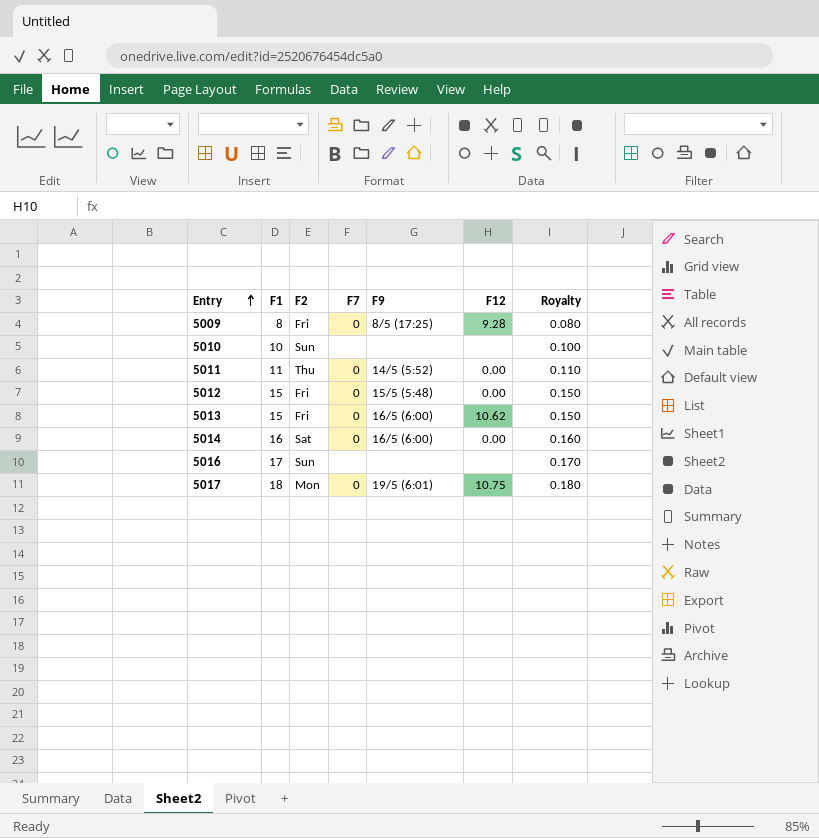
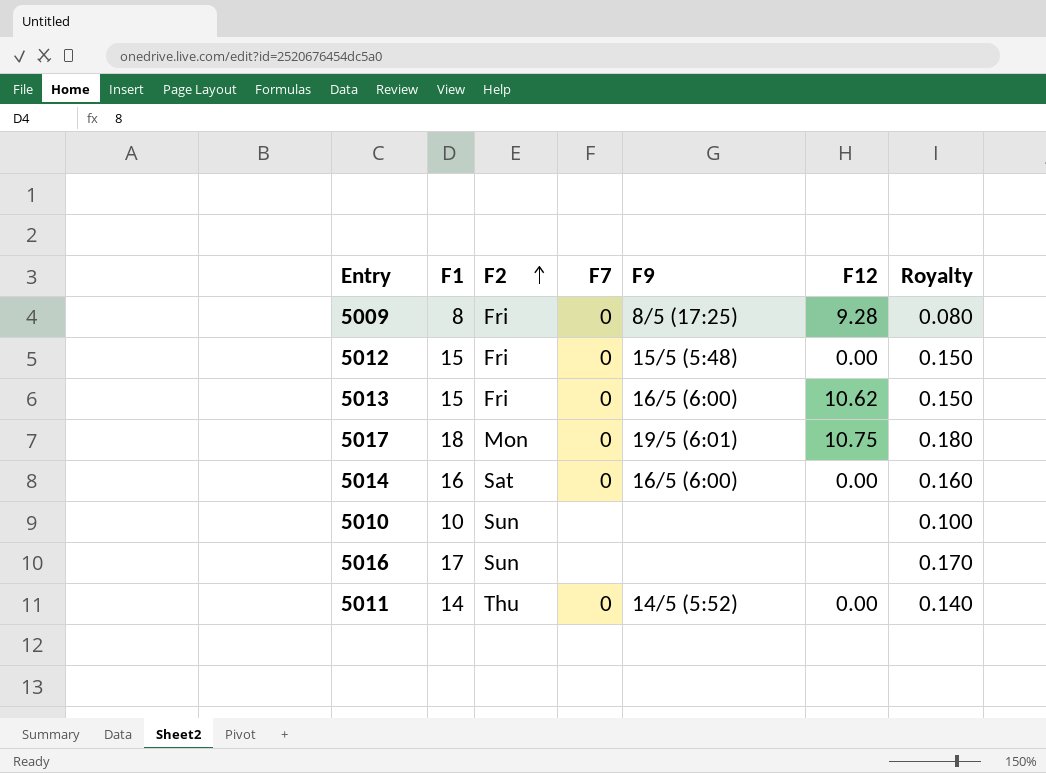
row order: Entry ascending -> F2 ascending
5011 | F1: 11 -> 14
5011 | Royalty: 0.110 -> 0.140

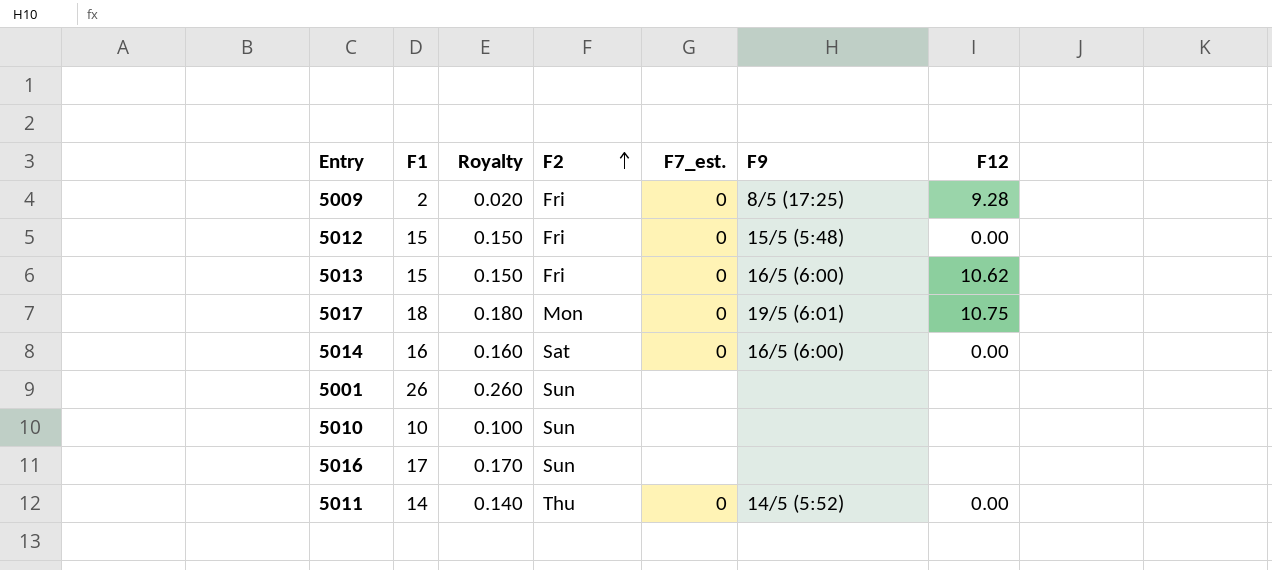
column Royalty | position: 7 -> 3
column name: F7 -> F7_est.
5009 | F1: 8 -> 2
5009 | Royalty: 0.080 -> 0.020
row 5001: none -> 26 | 0.260 | Sun | none | none | none

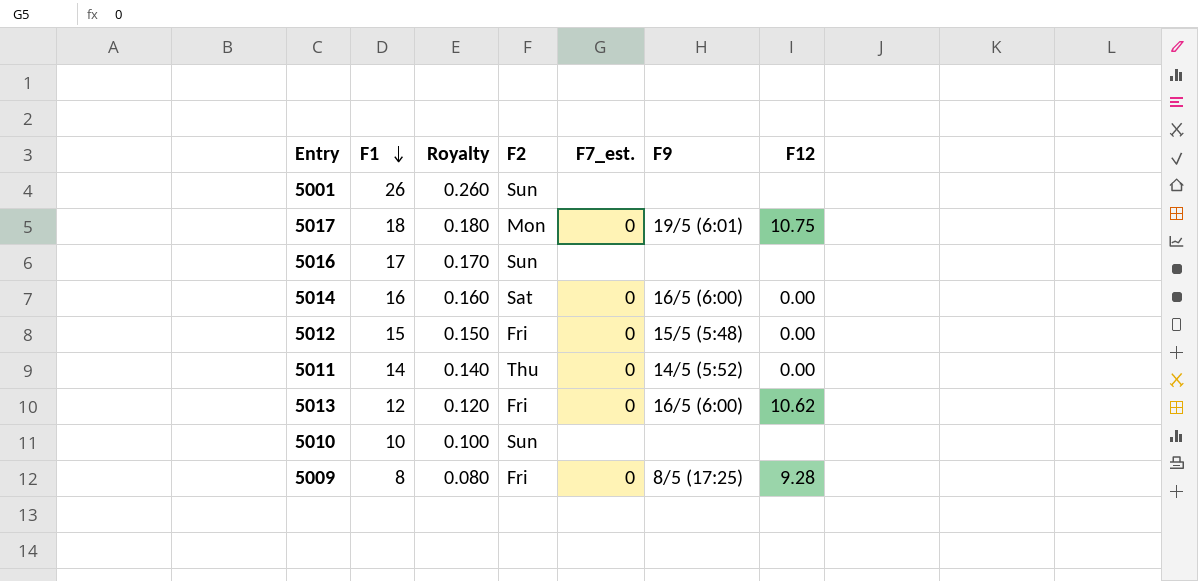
row order: F2 ascending -> F1 descending
5013 | F1: 15 -> 12
5013 | Royalty: 0.150 -> 0.120
5009 | F1: 2 -> 8
5009 | Royalty: 0.020 -> 0.080

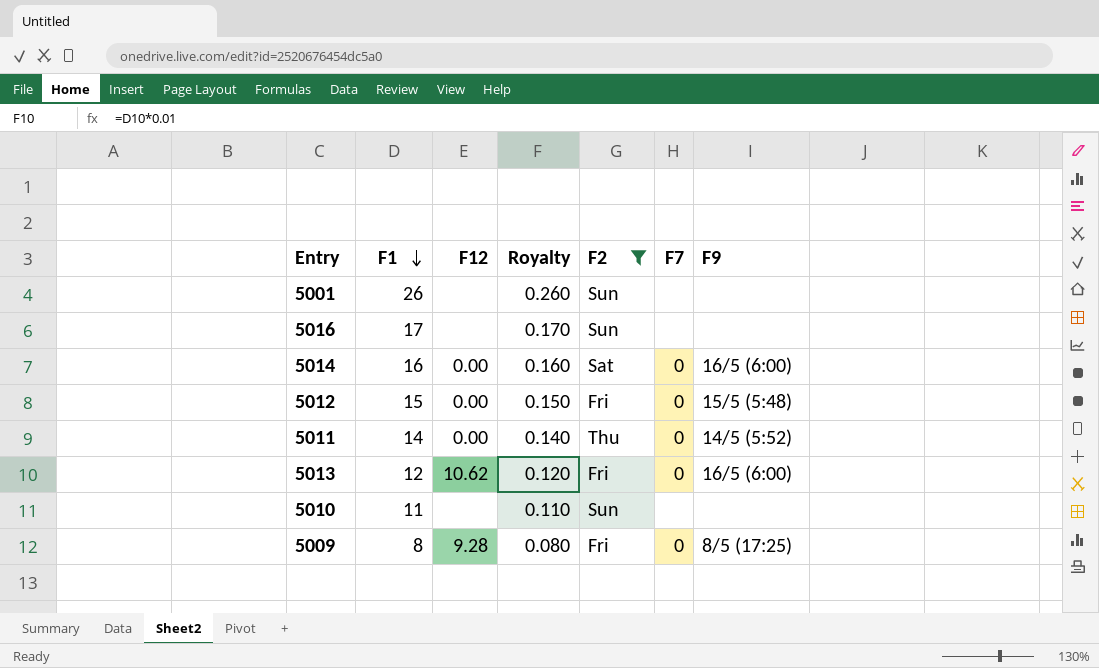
filter: none -> F2 != Mon
column F12 | position: 7 -> 3
column name: F7_est. -> F7
5010 | F1: 10 -> 11
5010 | Royalty: 0.100 -> 0.110

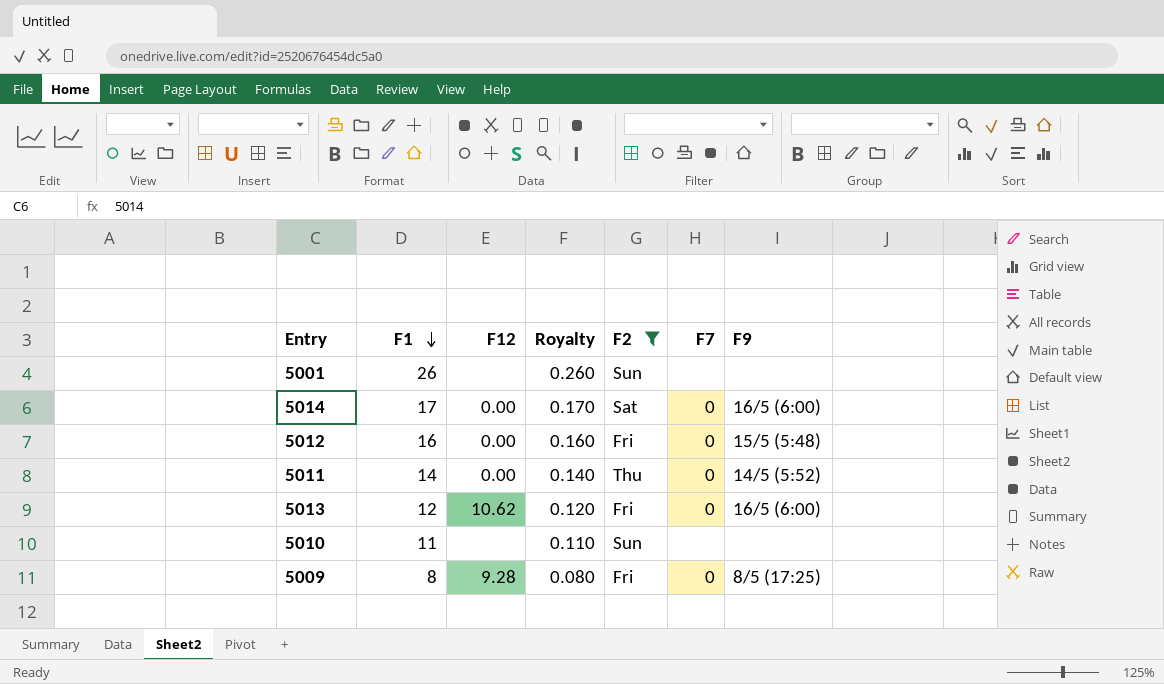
row 5016: 17 | none | 0.170 | Sun | none | none -> none
5014 | F1: 16 -> 17
5014 | Royalty: 0.160 -> 0.170
5012 | F1: 15 -> 16
5012 | Royalty: 0.150 -> 0.160

